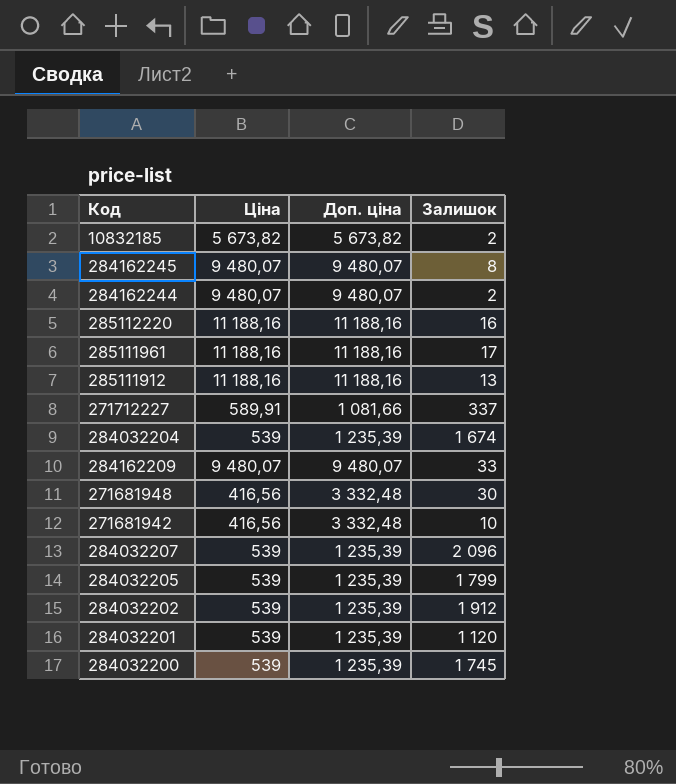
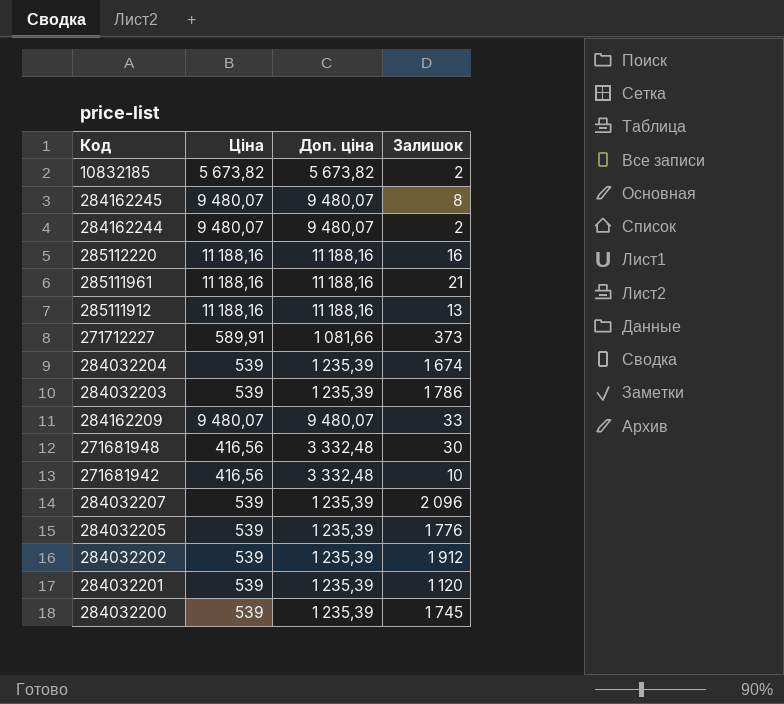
285111961 | Залишок: 17 -> 21
271712227 | Залишок: 337 -> 373
row 284032203: none -> 539 | 1 235,39 | 1 786
284032205 | Залишок: 1 799 -> 1 776

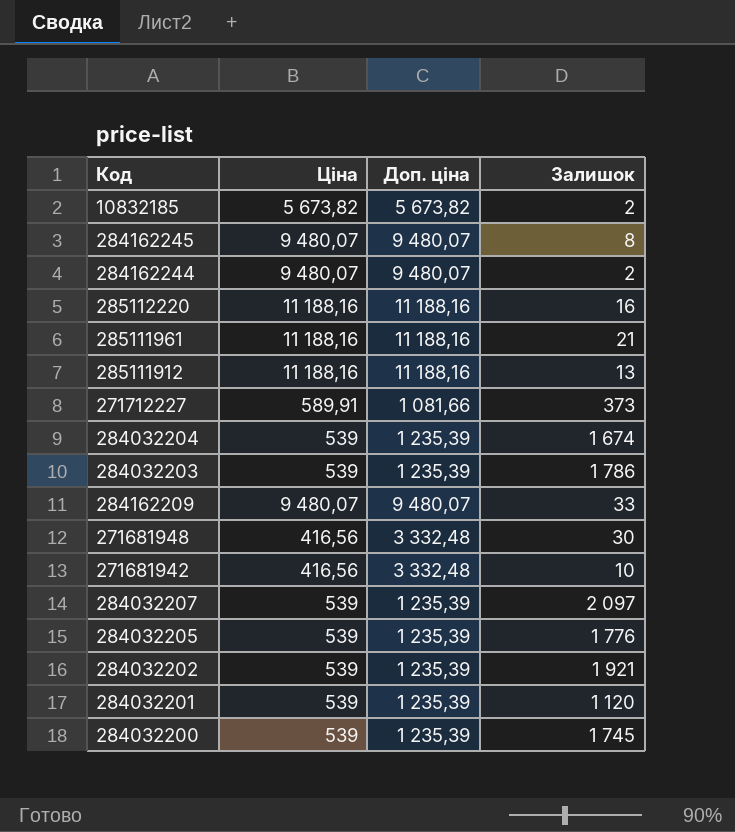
284032207 | Залишок: 2 096 -> 2 097
284032202 | Залишок: 1 912 -> 1 921

